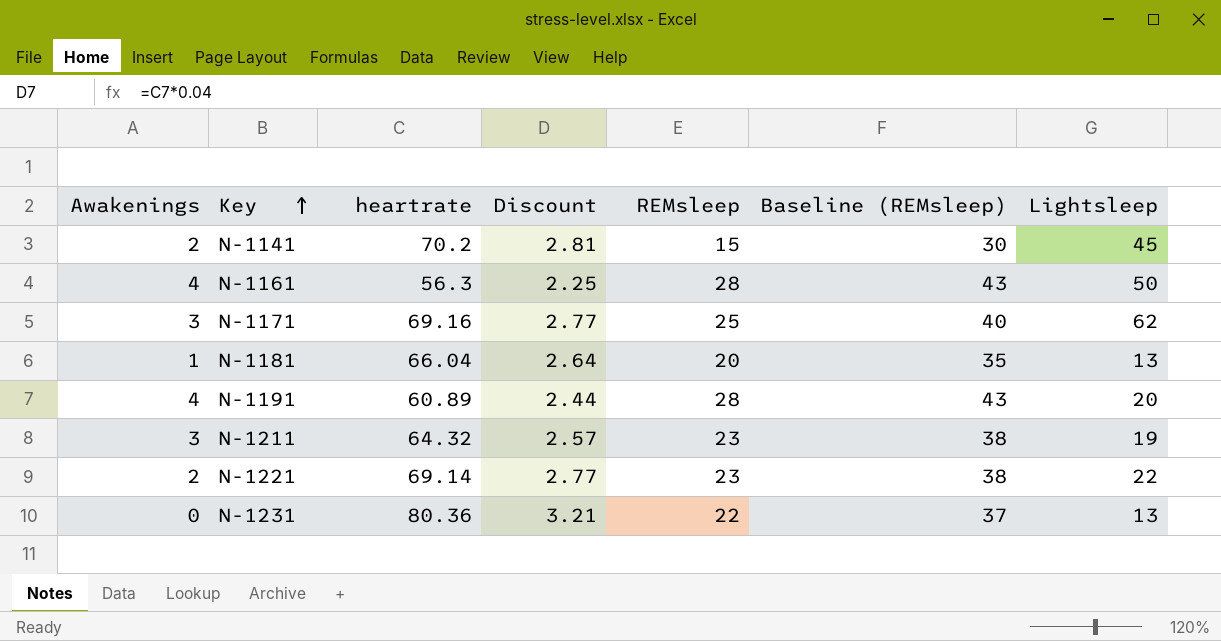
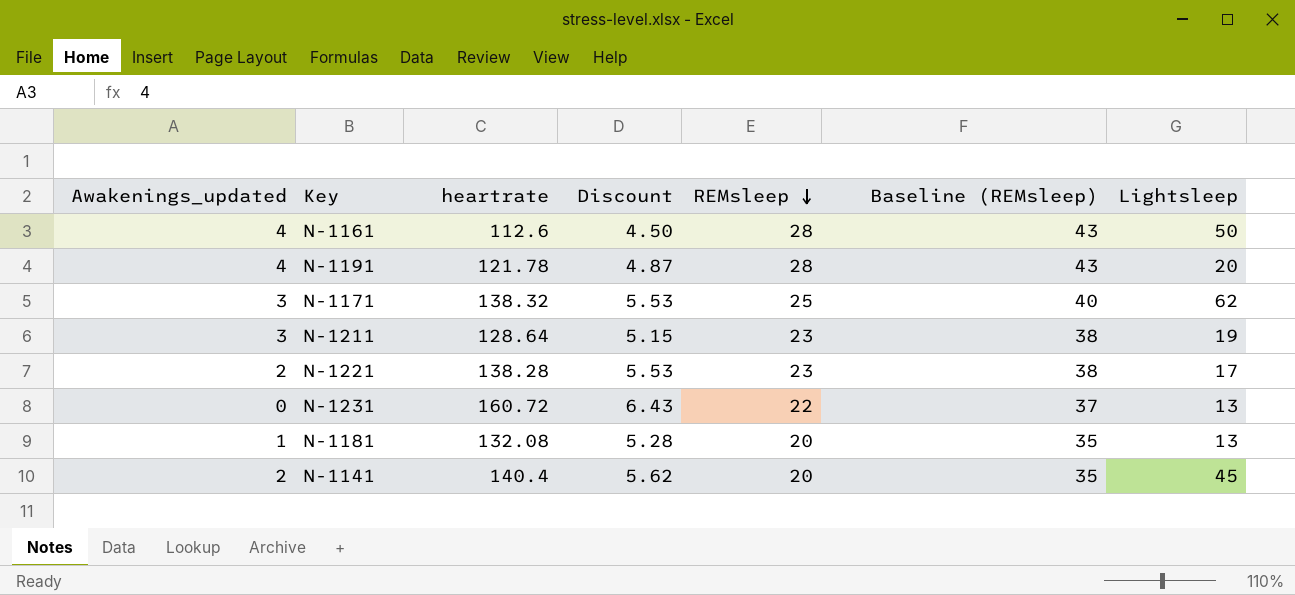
row order: Key ascending -> REMsleep descending
column name: Awakenings -> Awakenings_updated
N-1161 | heartrate: 56.3 -> 112.6
N-1161 | Discount: 2.25 -> 4.50
N-1191 | heartrate: 60.89 -> 121.78
N-1191 | Discount: 2.44 -> 4.87
N-1171 | heartrate: 69.16 -> 138.32
N-1171 | Discount: 2.77 -> 5.53
N-1211 | heartrate: 64.32 -> 128.64
N-1211 | Discount: 2.57 -> 5.15
N-1221 | heartrate: 69.14 -> 138.28
N-1221 | Discount: 2.77 -> 5.53
N-1221 | Lightsleep: 22 -> 17
N-1231 | heartrate: 80.36 -> 160.72
N-1231 | Discount: 3.21 -> 6.43
N-1181 | heartrate: 66.04 -> 132.08
N-1181 | Discount: 2.64 -> 5.28
N-1141 | heartrate: 70.2 -> 140.4
N-1141 | Discount: 2.81 -> 5.62
N-1141 | REMsleep: 15 -> 20
N-1141 | Baseline (REMsleep): 30 -> 35

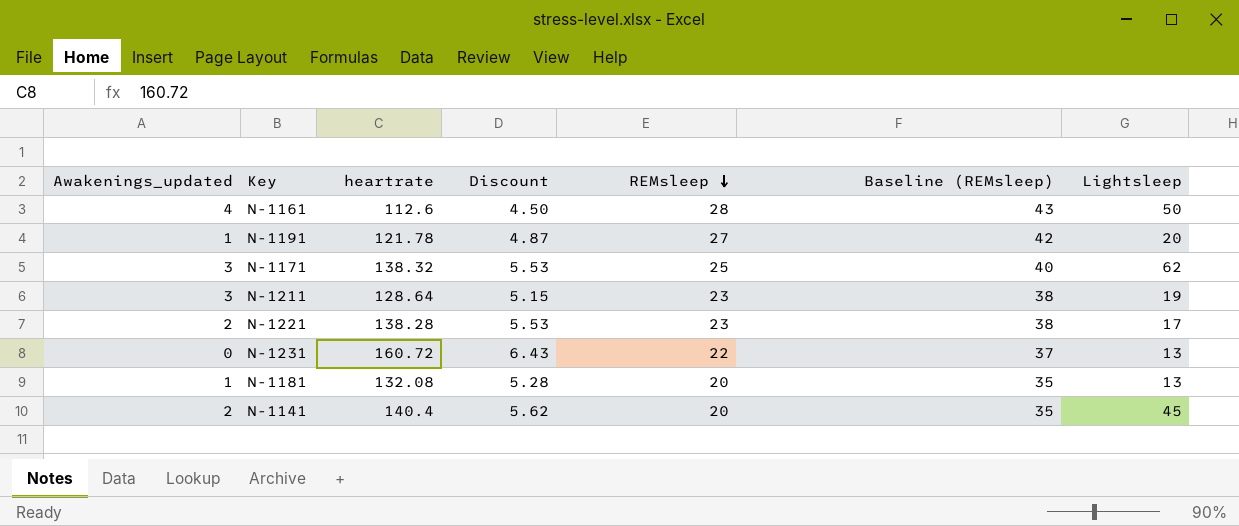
N-1191 | Awakenings_updated: 4 -> 1
N-1191 | REMsleep: 28 -> 27
N-1191 | Baseline (REMsleep): 43 -> 42

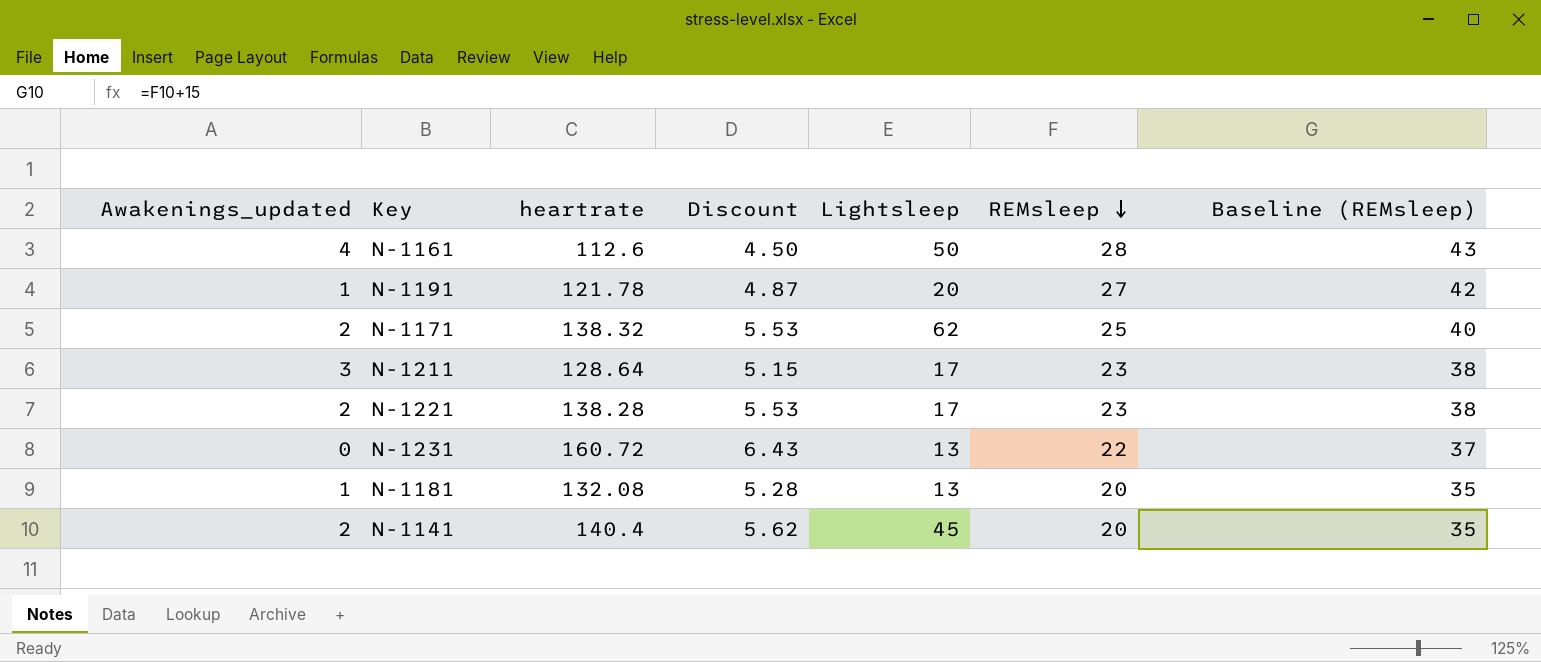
column Lightsleep | position: 7 -> 5
N-1171 | Awakenings_updated: 3 -> 2
N-1211 | Lightsleep: 19 -> 17

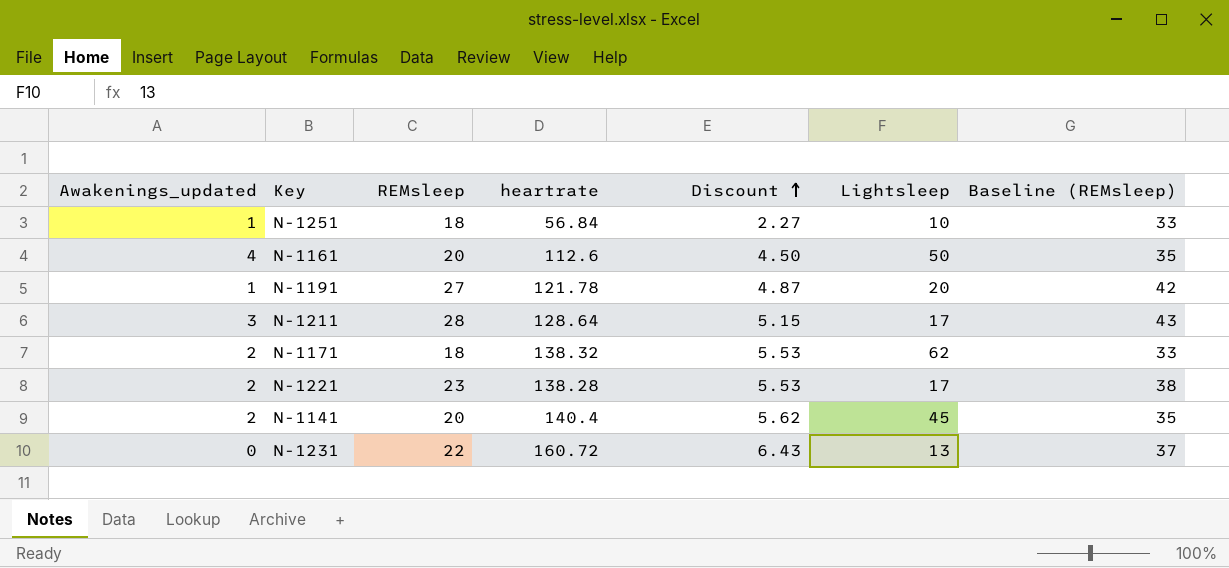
row order: REMsleep descending -> Discount ascending
column REMsleep | position: 6 -> 3
row N-1181: 1 | 132.08 | 5.28 | 13 | 20 | 35 -> none
row N-1251: none -> 1 | 18 | 56.84 | 2.27 | 10 | 33
N-1161 | REMsleep: 28 -> 20
N-1161 | Baseline (REMsleep): 43 -> 35
N-1211 | REMsleep: 23 -> 28
N-1211 | Baseline (REMsleep): 38 -> 43
N-1171 | REMsleep: 25 -> 18
N-1171 | Baseline (REMsleep): 40 -> 33

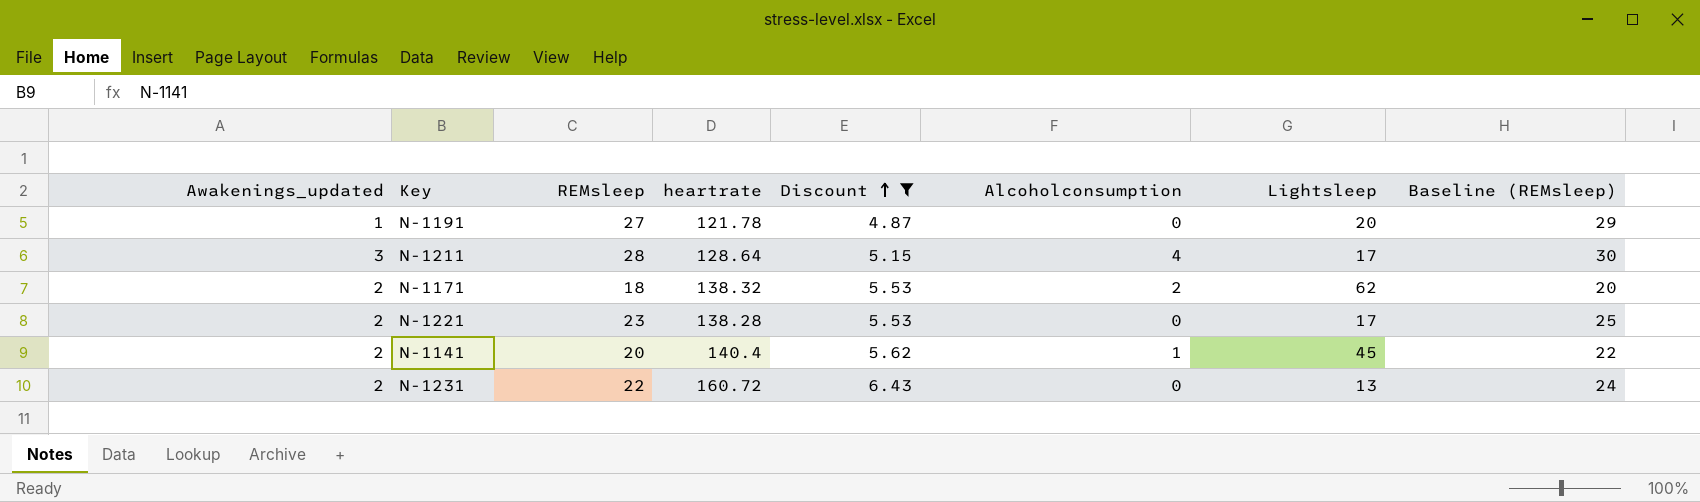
filter: none -> Discount >= 4.87
column Alcoholconsumption | position: none -> 6
column Baseline (REMsleep) | formula: [REMsleep] + 15 -> [REMsleep] + 2
N-1231 | Awakenings_updated: 0 -> 2

